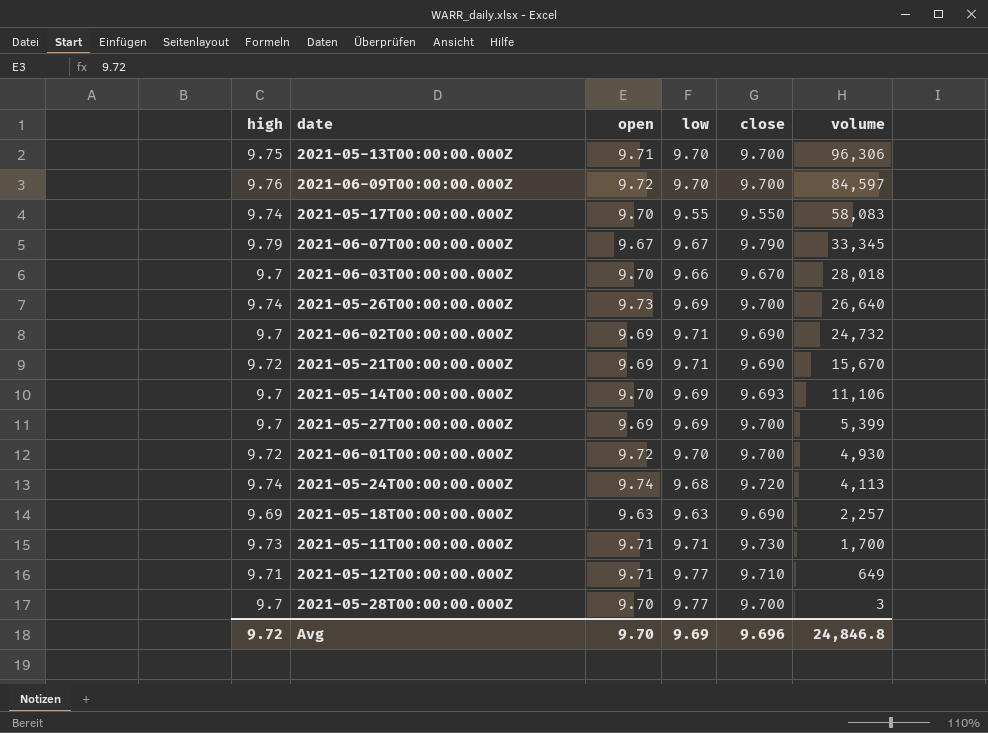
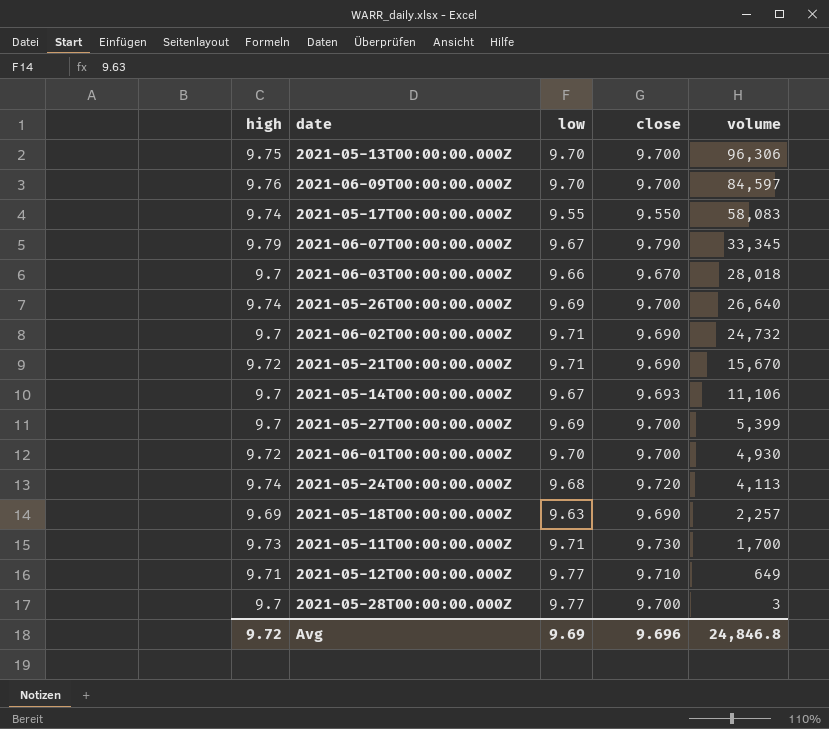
column open | position: 3 -> none
2021-05-14T00:00:00.000Z | low: 9.69 -> 9.67

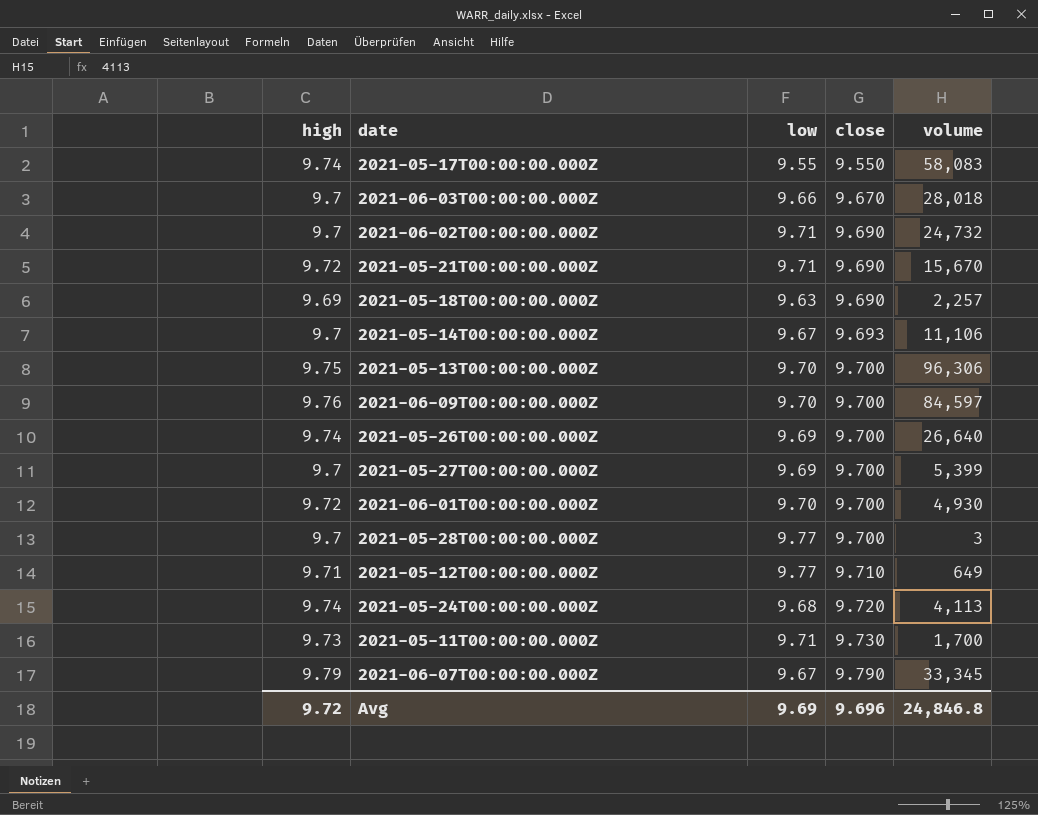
row order: volume descending -> close ascending

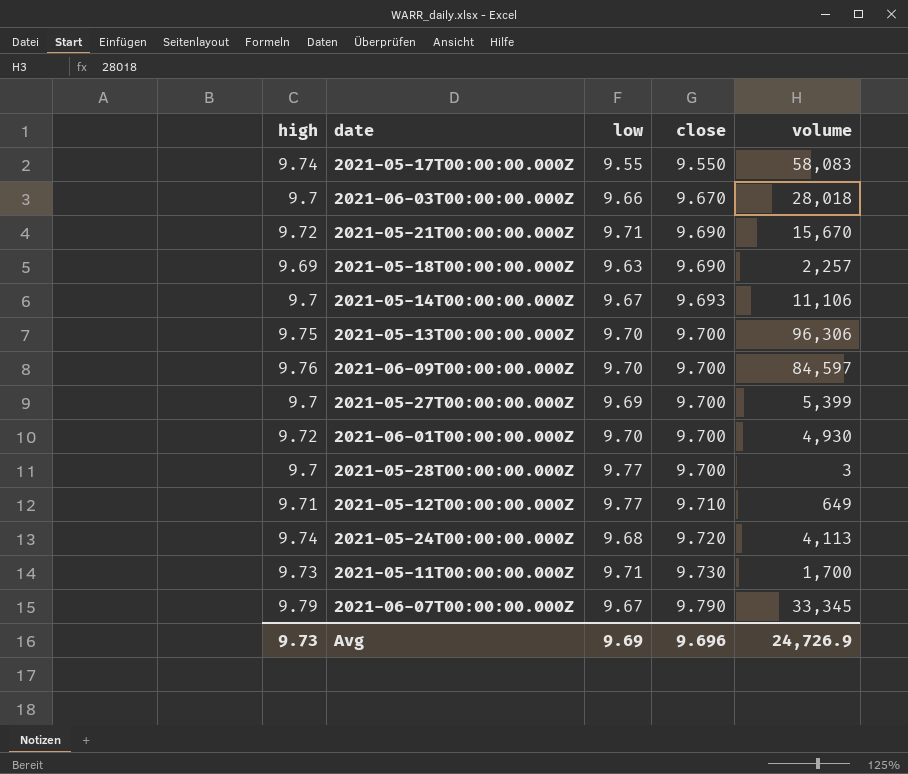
row 2021-06-02T00:00:00.000Z: 9.7 | 9.71 | 9.690 | 24,732 -> none
row 2021-05-26T00:00:00.000Z: 9.74 | 9.69 | 9.700 | 26,640 -> none
Avg | high: 9.72 -> 9.73
Avg | volume: 24,846.8 -> 24,726.9

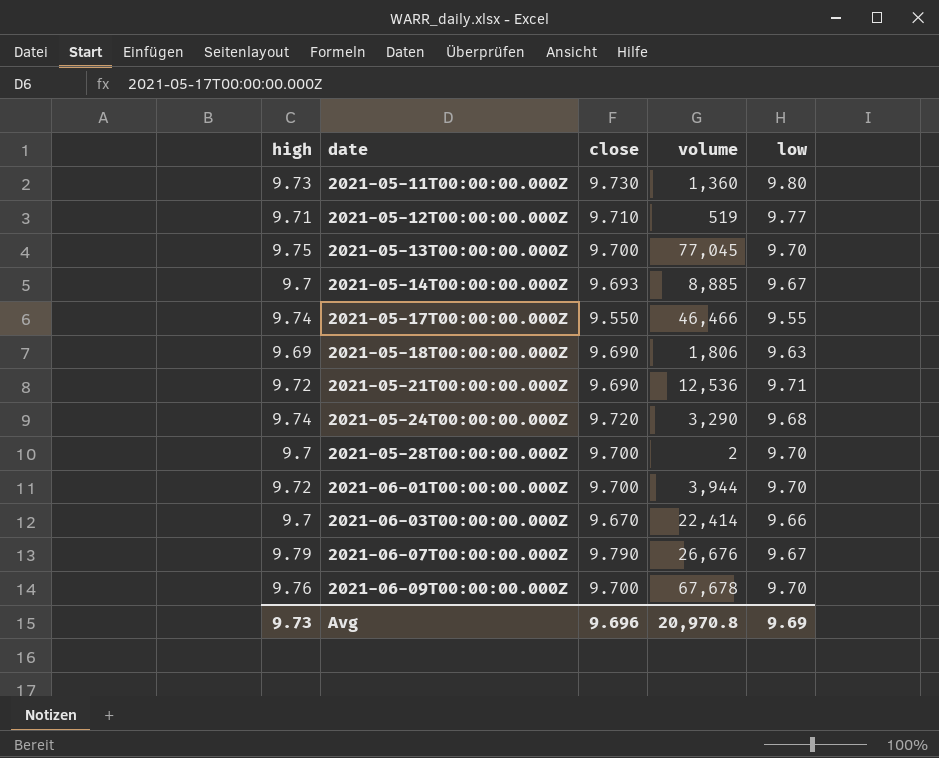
row order: close ascending -> date ascending
column low | position: 3 -> 5
row 2021-05-27T00:00:00.000Z: 9.7 | 9.69 | 9.700 | 5,399 -> none
2021-05-11T00:00:00.000Z | volume: 1,700 -> 1,360
2021-05-11T00:00:00.000Z | low: 9.71 -> 9.80
2021-05-12T00:00:00.000Z | volume: 649 -> 519
2021-05-13T00:00:00.000Z | volume: 96,306 -> 77,045
2021-05-14T00:00:00.000Z | volume: 11,106 -> 8,885
2021-05-17T00:00:00.000Z | volume: 58,083 -> 46,466
2021-05-18T00:00:00.000Z | volume: 2,257 -> 1,806
2021-05-21T00:00:00.000Z | volume: 15,670 -> 12,536
2021-05-24T00:00:00.000Z | volume: 4,113 -> 3,290
2021-05-28T00:00:00.000Z | volume: 3 -> 2
2021-05-28T00:00:00.000Z | low: 9.77 -> 9.70
2021-06-01T00:00:00.000Z | volume: 4,930 -> 3,944
2021-06-03T00:00:00.000Z | volume: 28,018 -> 22,414
2021-06-07T00:00:00.000Z | volume: 33,345 -> 26,676
2021-06-09T00:00:00.000Z | volume: 84,597 -> 67,678
Avg | volume: 24,726.9 -> 20,970.8

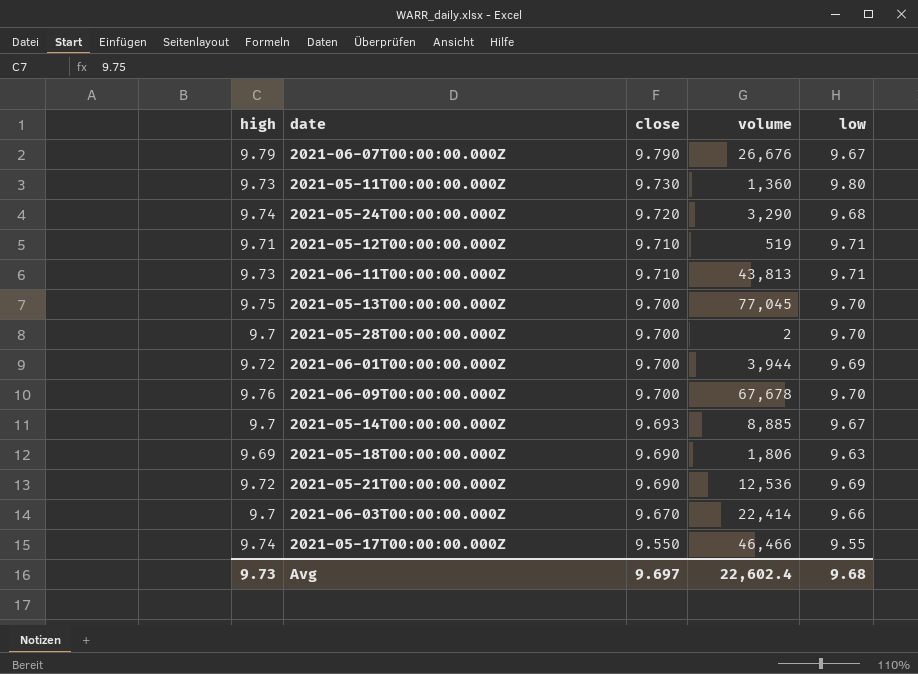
row order: date ascending -> close descending
2021-05-12T00:00:00.000Z | low: 9.77 -> 9.71
row 2021-06-11T00:00:00.000Z: none -> 9.73 | 9.710 | 43,813 | 9.71
2021-06-01T00:00:00.000Z | low: 9.70 -> 9.69
2021-05-21T00:00:00.000Z | low: 9.71 -> 9.69
Avg | close: 9.696 -> 9.697
Avg | volume: 20,970.8 -> 22,602.4
Avg | low: 9.69 -> 9.68

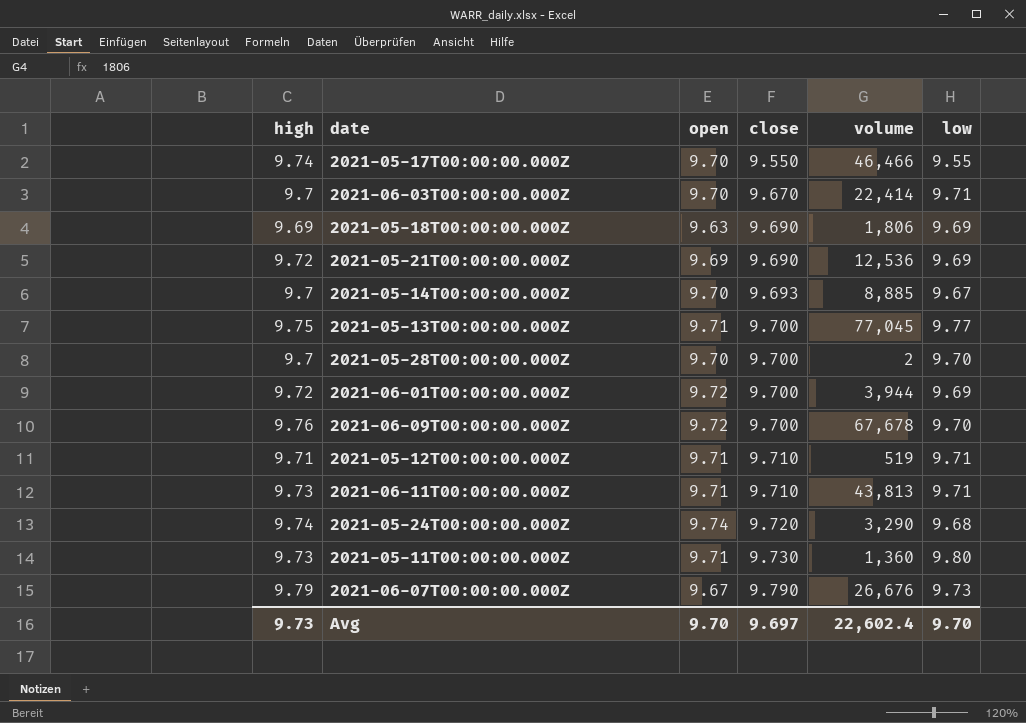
row order: close descending -> close ascending
column open | position: none -> 3
2021-06-03T00:00:00.000Z | low: 9.66 -> 9.71
2021-05-18T00:00:00.000Z | low: 9.63 -> 9.69
2021-05-13T00:00:00.000Z | low: 9.70 -> 9.77
2021-06-07T00:00:00.000Z | low: 9.67 -> 9.73
Avg | low: 9.68 -> 9.70

